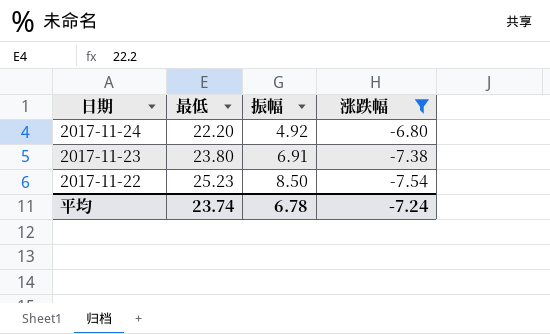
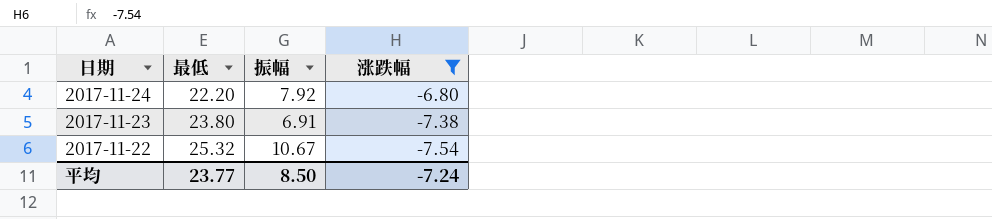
2017-11-24 | 振幅: 4.92 -> 7.92
2017-11-22 | 最低: 25.23 -> 25.32
2017-11-22 | 振幅: 8.50 -> 10.67
平均 | 最低: 23.74 -> 23.77
平均 | 振幅: 6.78 -> 8.50

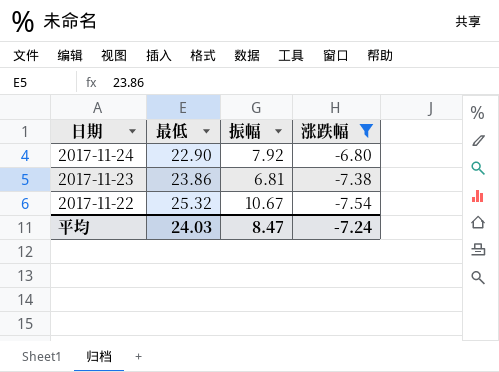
2017-11-24 | 最低: 22.20 -> 22.90
2017-11-23 | 最低: 23.80 -> 23.86
2017-11-23 | 振幅: 6.91 -> 6.81
平均 | 最低: 23.77 -> 24.03
平均 | 振幅: 8.50 -> 8.47

